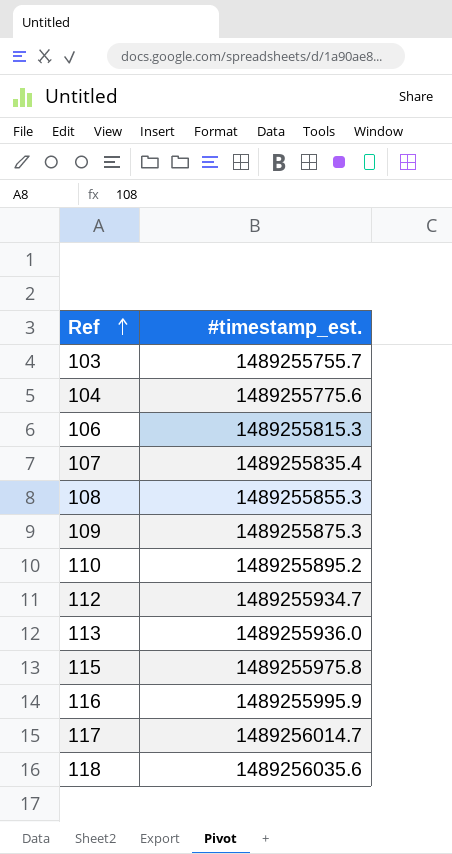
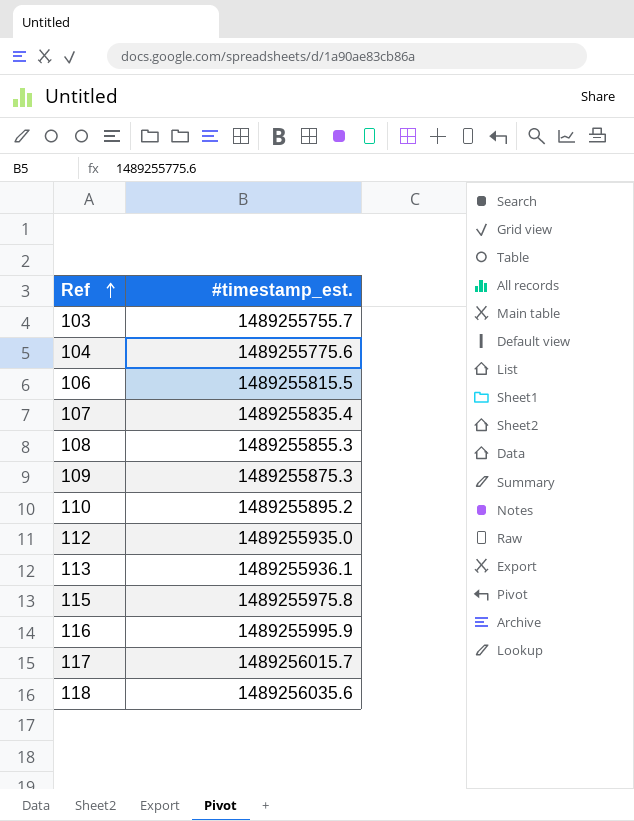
106 | #timestamp_est.: 1489255815.3 -> 1489255815.5
112 | #timestamp_est.: 1489255934.7 -> 1489255935.0
113 | #timestamp_est.: 1489255936.0 -> 1489255936.1
117 | #timestamp_est.: 1489256014.7 -> 1489256015.7

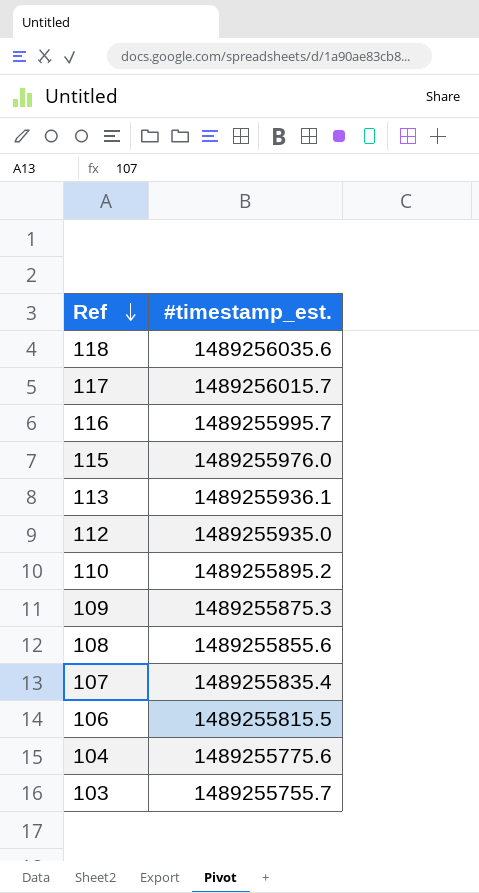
row order: Ref ascending -> Ref descending
116 | #timestamp_est.: 1489255995.9 -> 1489255995.7
115 | #timestamp_est.: 1489255975.8 -> 1489255976.0
108 | #timestamp_est.: 1489255855.3 -> 1489255855.6

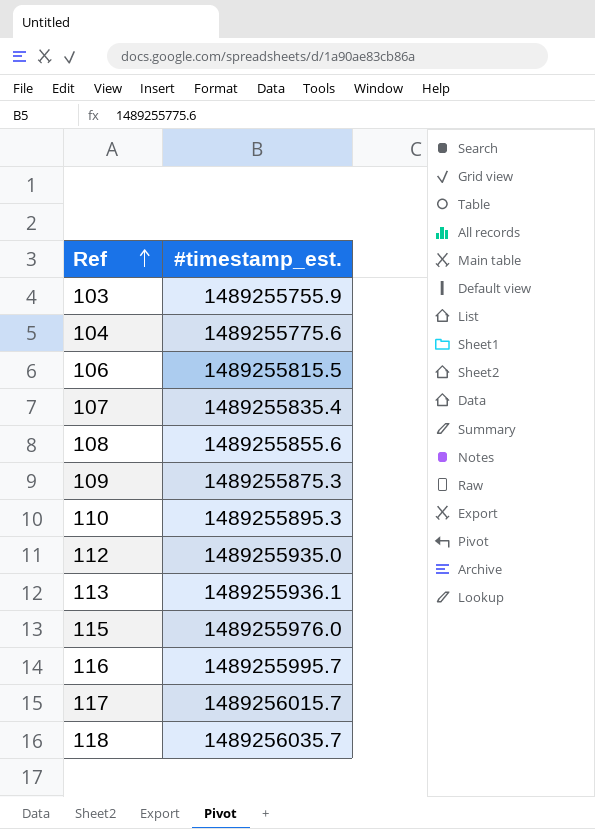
row order: Ref descending -> Ref ascending
103 | #timestamp_est.: 1489255755.7 -> 1489255755.9
110 | #timestamp_est.: 1489255895.2 -> 1489255895.3
118 | #timestamp_est.: 1489256035.6 -> 1489256035.7

